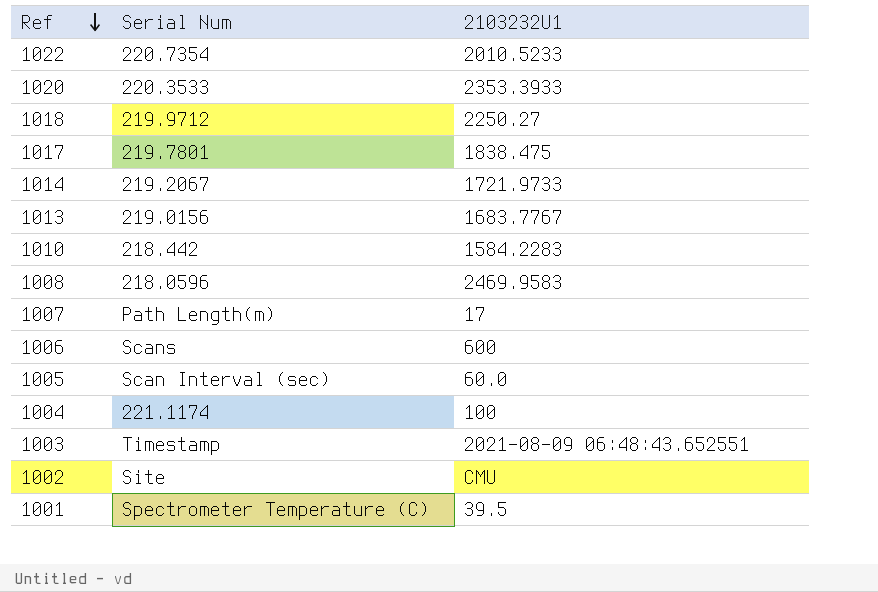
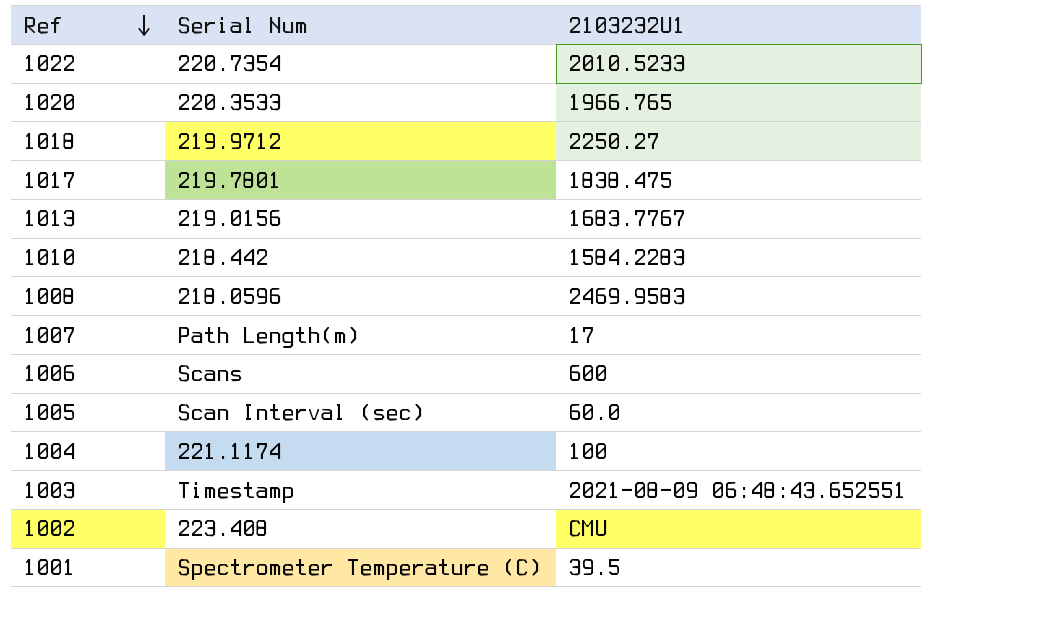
row 1014: 219.2067 | 1721.9733 -> none
1020 | 2103232U1: 2353.3933 -> 1966.765
1002 | Serial Num: Site -> 223.408

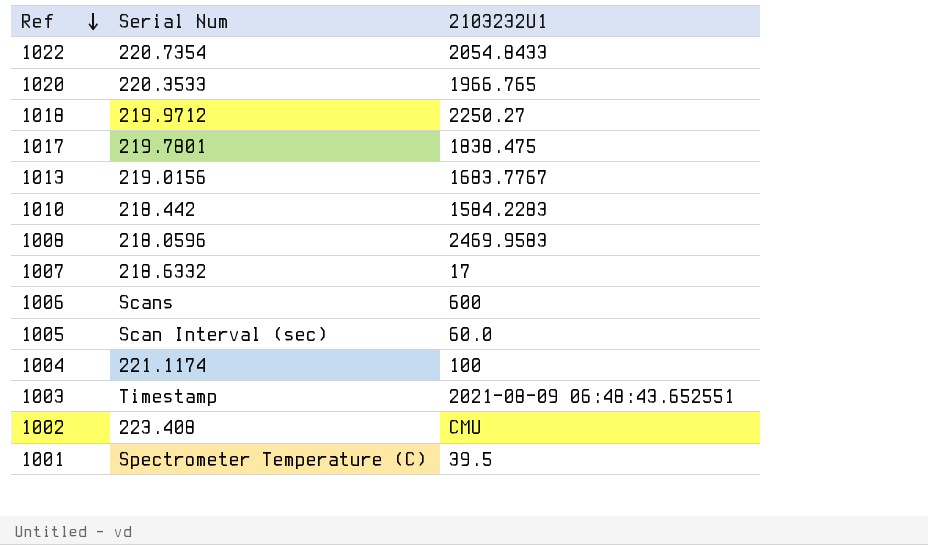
1022 | 2103232U1: 2010.5233 -> 2054.8433
1007 | Serial Num: Path Length(m) -> 218.6332

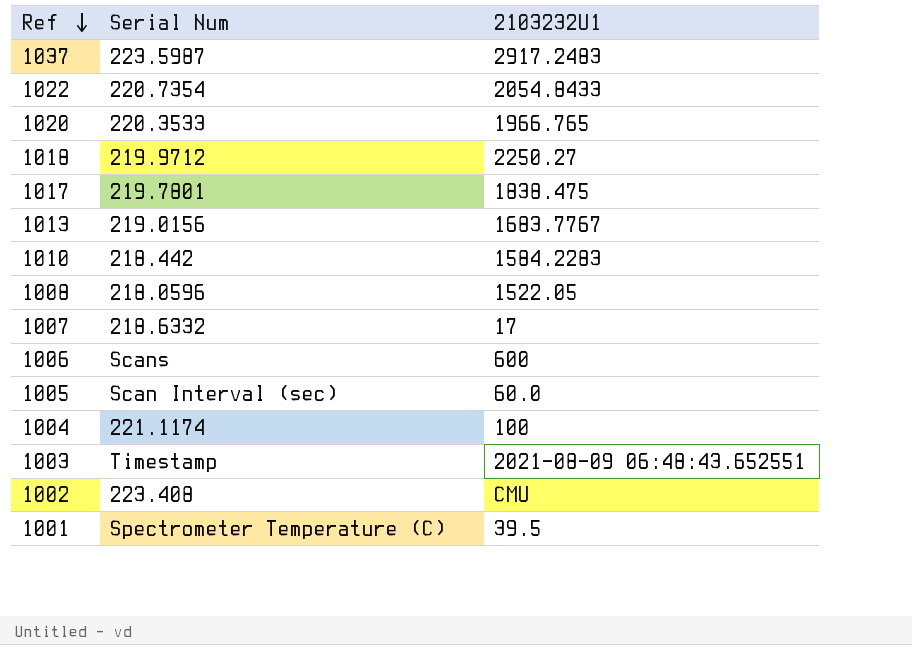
row 1037: none -> 223.5987 | 2917.2483
1008 | 2103232U1: 2469.9583 -> 1522.05

